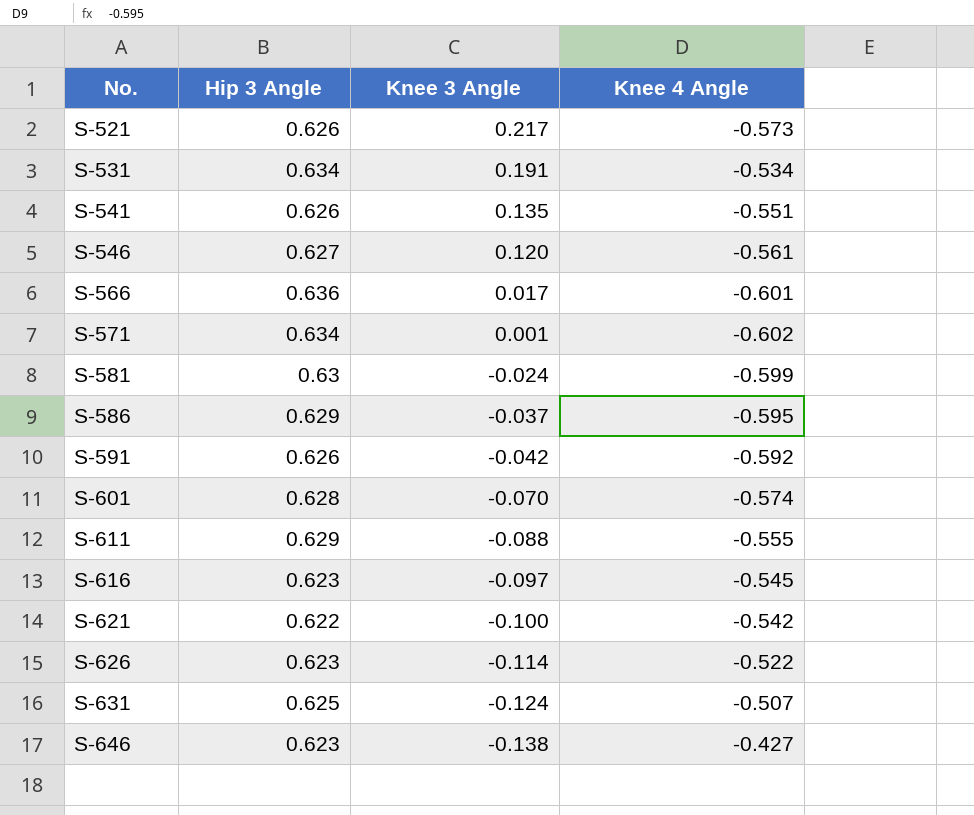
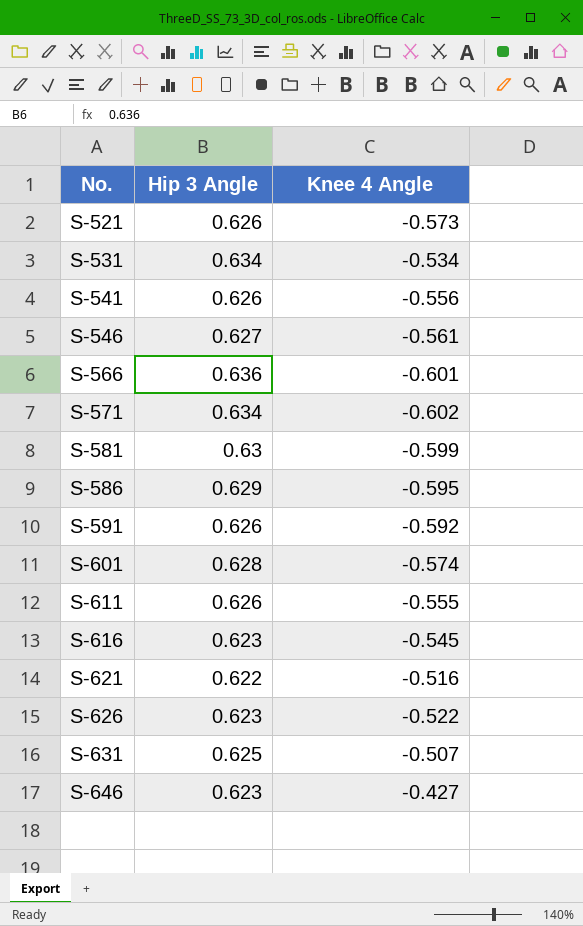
column Knee 3 Angle | position: 3 -> none
S-541 | Knee 4 Angle: -0.551 -> -0.556
S-611 | Hip 3 Angle: 0.629 -> 0.626
S-621 | Knee 4 Angle: -0.542 -> -0.516

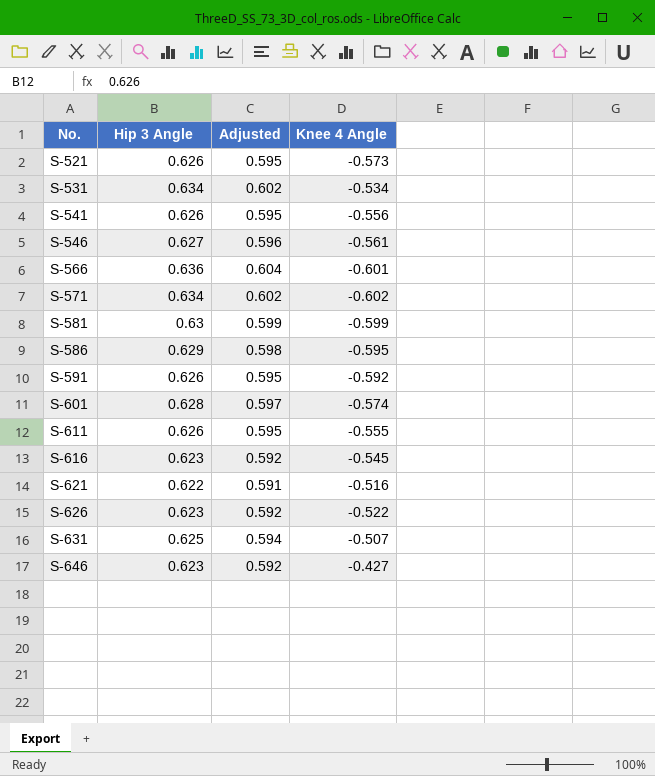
column Adjusted | formula: none -> [Hip 3 Angle] * 0.95

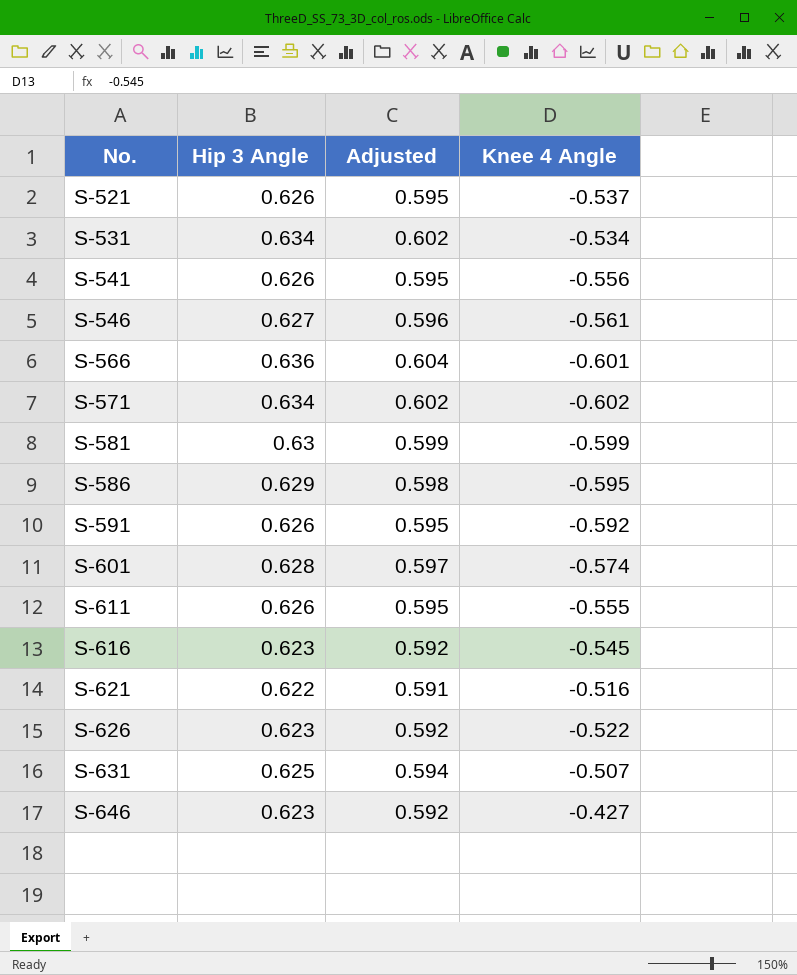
S-521 | Knee 4 Angle: -0.573 -> -0.537

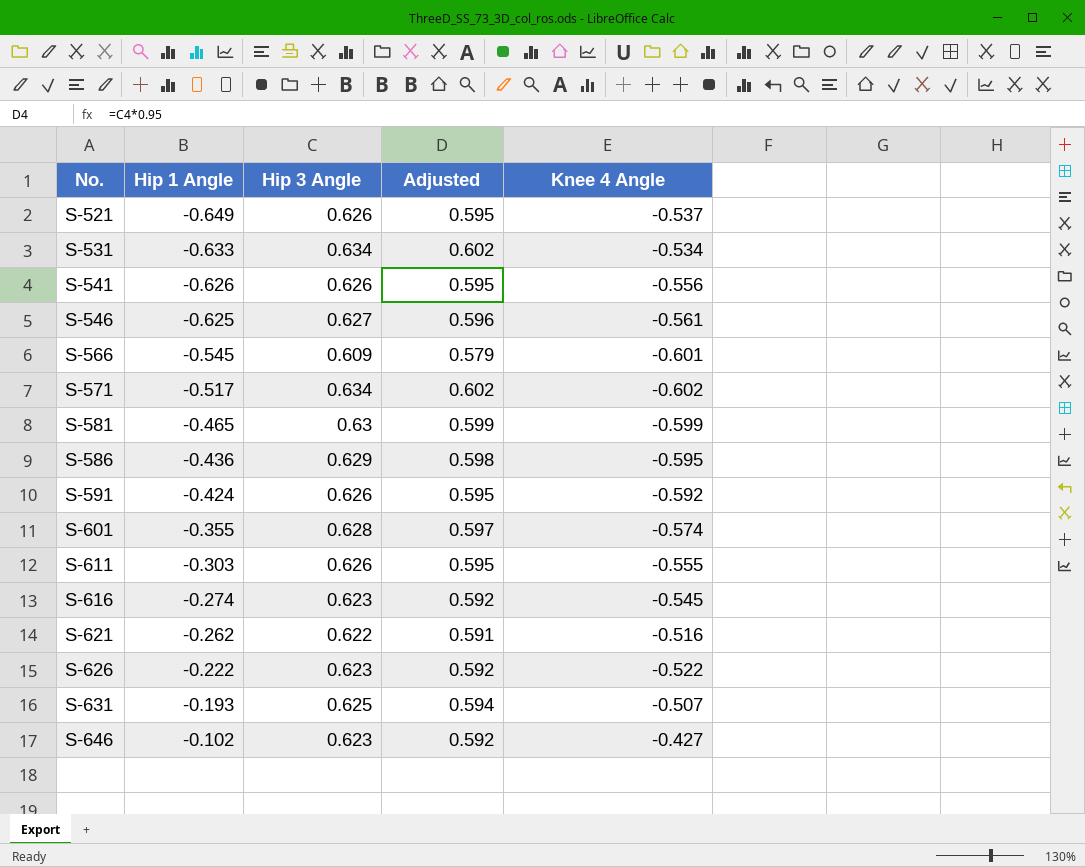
column Hip 1 Angle | position: none -> 2
S-566 | Hip 3 Angle: 0.636 -> 0.609
S-566 | Adjusted: 0.604 -> 0.579

